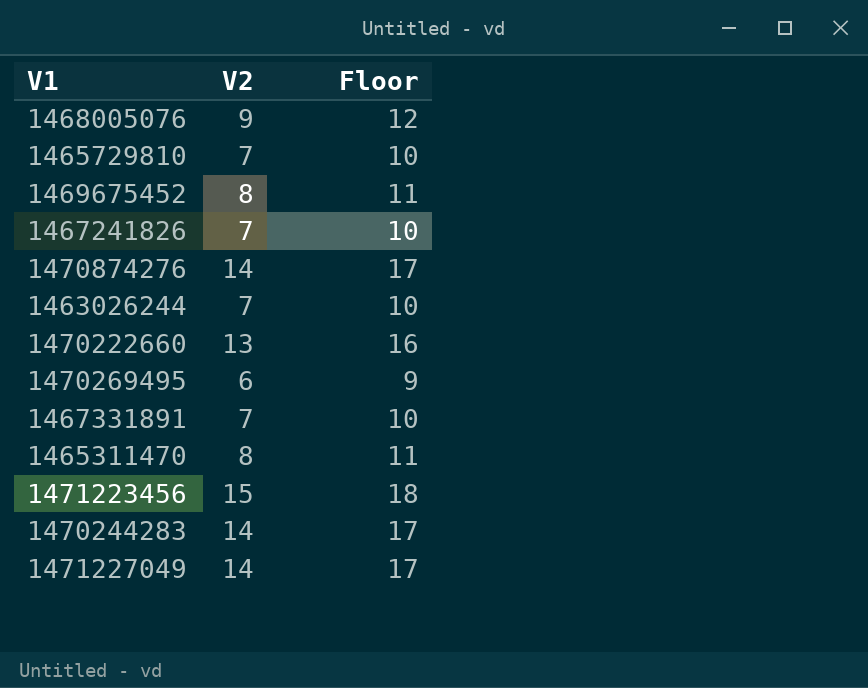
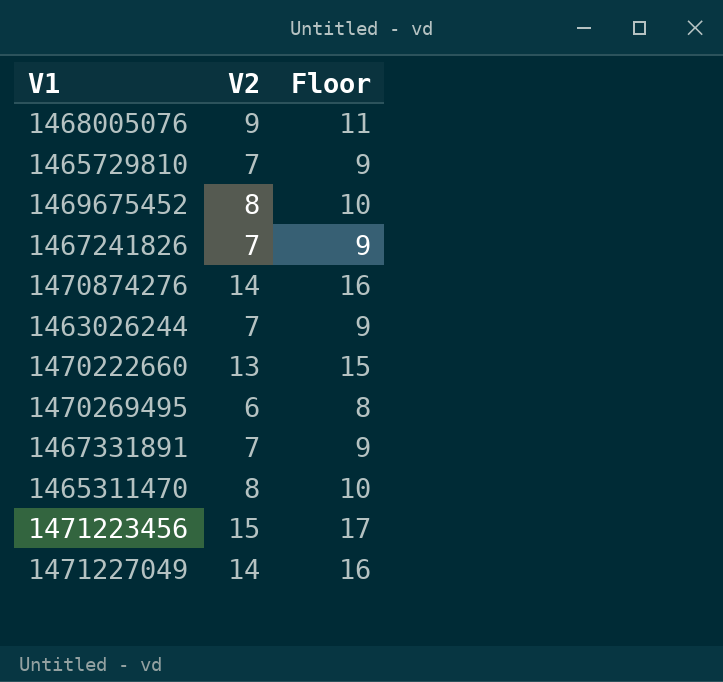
column Floor | formula: [V2] + 3 -> [V2] + 2
row 1470244283: 14 | 17 -> none

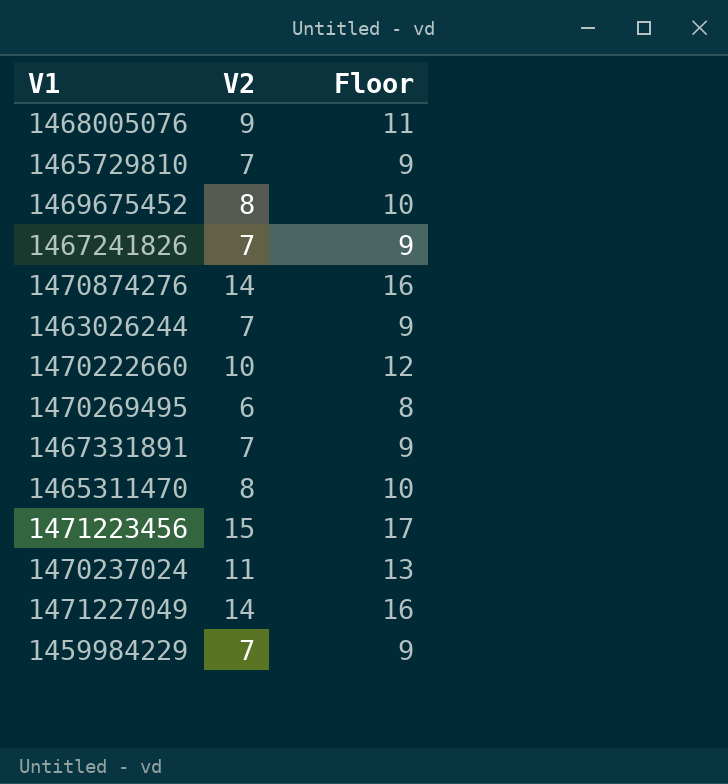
1470222660 | V2: 13 -> 10
1470222660 | Floor: 15 -> 12
row 1470237024: none -> 11 | 13
row 1459984229: none -> 7 | 9

